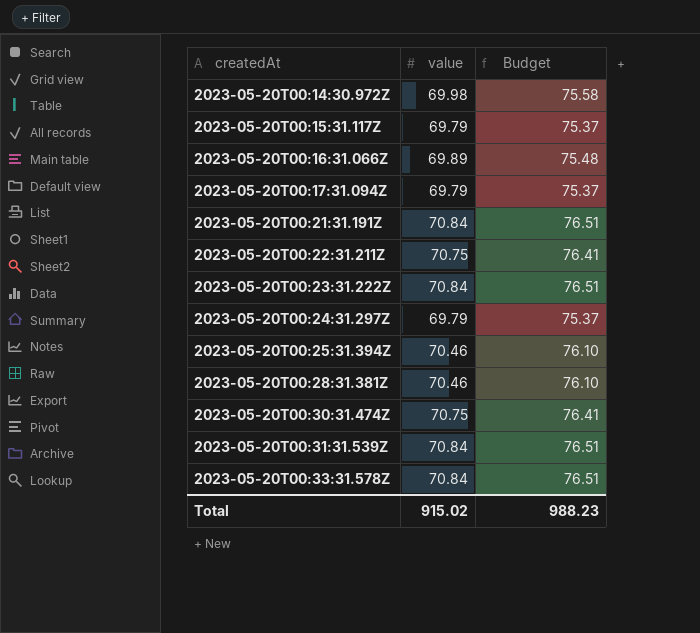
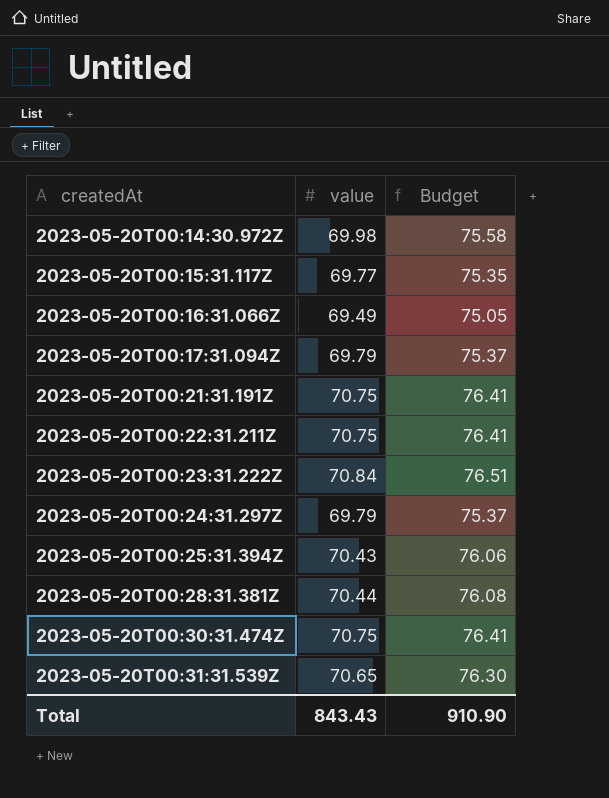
row 2023-05-20T00:33:31.578Z: 70.84 | 76.51 -> none
2023-05-20T00:15:31.117Z | value: 69.79 -> 69.77
2023-05-20T00:15:31.117Z | Budget: 75.37 -> 75.35
2023-05-20T00:16:31.066Z | value: 69.89 -> 69.49
2023-05-20T00:16:31.066Z | Budget: 75.48 -> 75.05
2023-05-20T00:21:31.191Z | value: 70.84 -> 70.75
2023-05-20T00:21:31.191Z | Budget: 76.51 -> 76.41
2023-05-20T00:25:31.394Z | value: 70.46 -> 70.43
2023-05-20T00:25:31.394Z | Budget: 76.10 -> 76.06
2023-05-20T00:28:31.381Z | value: 70.46 -> 70.44
2023-05-20T00:28:31.381Z | Budget: 76.10 -> 76.08
2023-05-20T00:31:31.539Z | value: 70.84 -> 70.65
2023-05-20T00:31:31.539Z | Budget: 76.51 -> 76.30
Total | value: 915.02 -> 843.43
Total | Budget: 988.23 -> 910.90

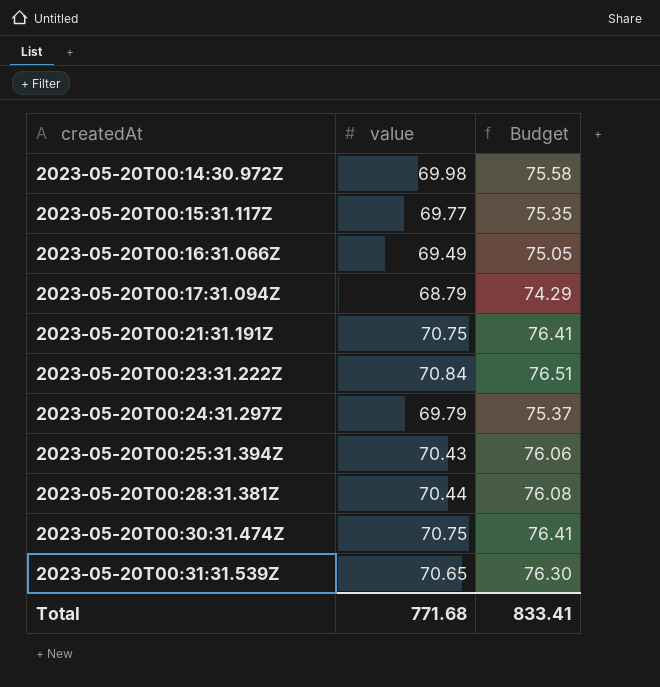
row 2023-05-20T00:22:31.211Z: 70.75 | 76.41 -> none
2023-05-20T00:17:31.094Z | value: 69.79 -> 68.79
2023-05-20T00:17:31.094Z | Budget: 75.37 -> 74.29
Total | value: 843.43 -> 771.68
Total | Budget: 910.90 -> 833.41

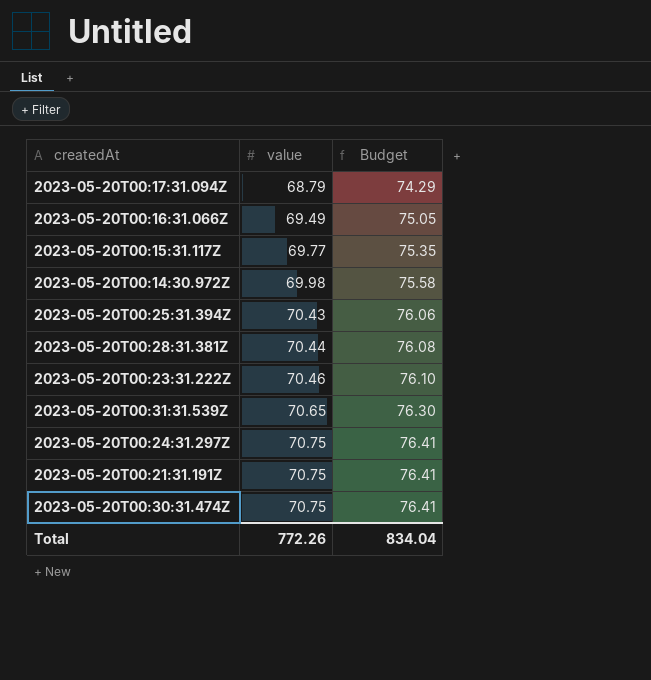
row order: createdAt ascending -> value ascending
2023-05-20T00:23:31.222Z | value: 70.84 -> 70.46
2023-05-20T00:23:31.222Z | Budget: 76.51 -> 76.10
2023-05-20T00:24:31.297Z | value: 69.79 -> 70.75
2023-05-20T00:24:31.297Z | Budget: 75.37 -> 76.41
Total | value: 771.68 -> 772.26
Total | Budget: 833.41 -> 834.04

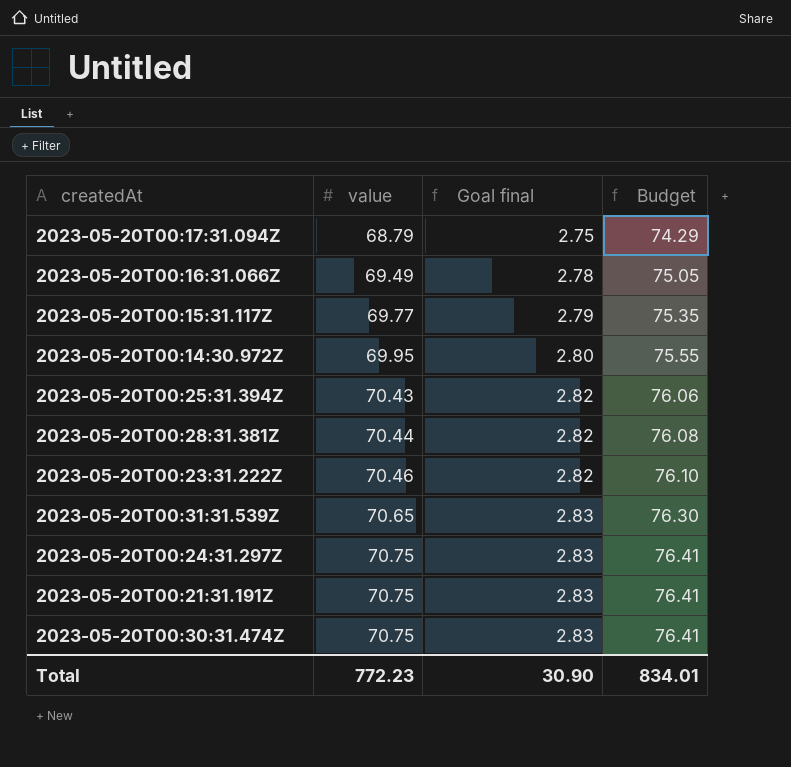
column Goal final | formula: none -> [value] * 0.04
2023-05-20T00:14:30.972Z | value: 69.98 -> 69.95
2023-05-20T00:14:30.972Z | Budget: 75.58 -> 75.55
Total | value: 772.26 -> 772.23
Total | Budget: 834.04 -> 834.01

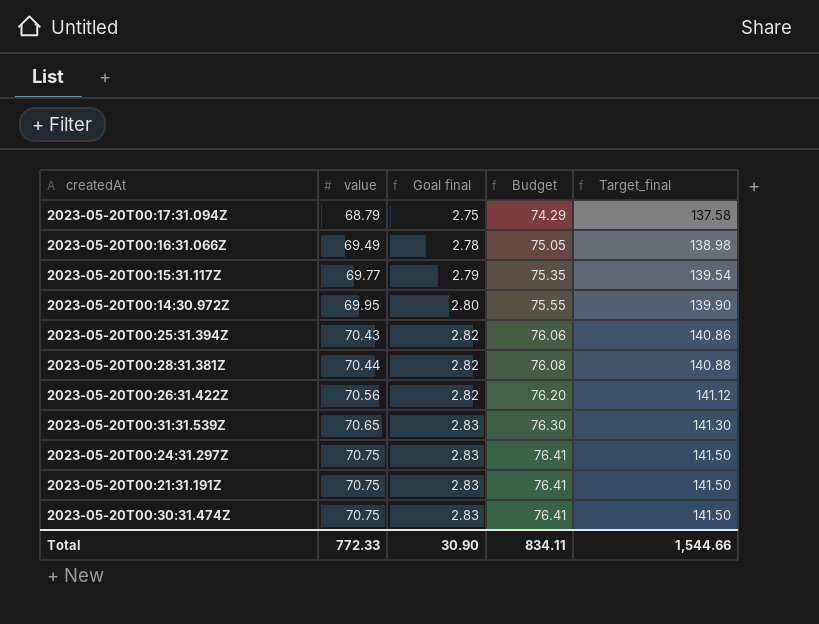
column Target_final | formula: none -> [value] * 2
row 2023-05-20T00:23:31.222Z: 70.46 | 2.82 | 76.10 -> none
row 2023-05-20T00:26:31.422Z: none -> 70.56 | 2.82 | 76.20 | 141.12
Total | value: 772.23 -> 772.33
Total | Budget: 834.01 -> 834.11

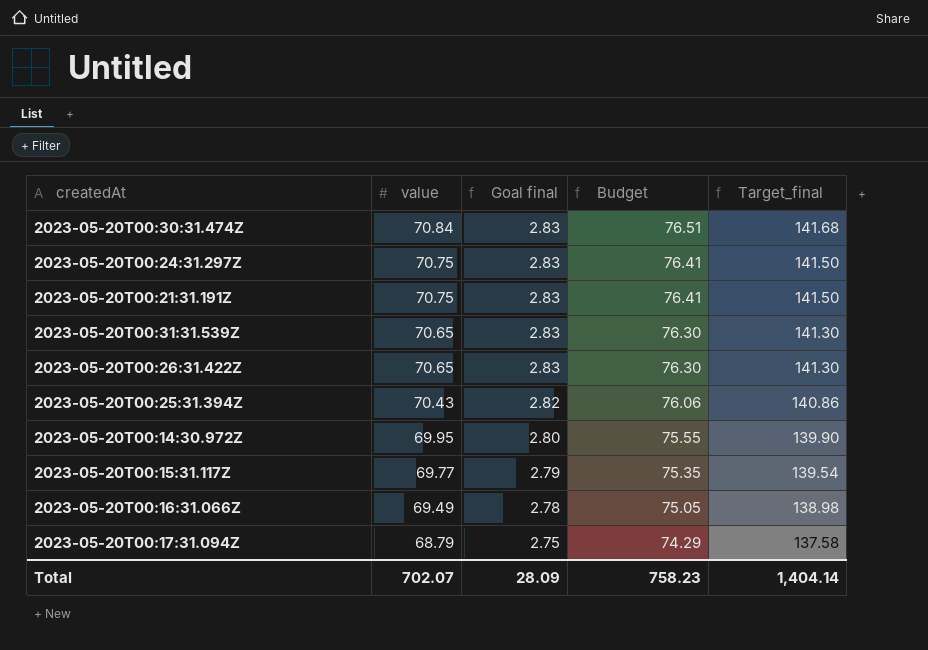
row order: value ascending -> value descending
row 2023-05-20T00:28:31.381Z: 70.44 | 2.82 | 76.08 | 140.88 -> none
2023-05-20T00:30:31.474Z | value: 70.75 -> 70.84
2023-05-20T00:30:31.474Z | Budget: 76.41 -> 76.51
2023-05-20T00:30:31.474Z | Target_final: 141.50 -> 141.68
2023-05-20T00:26:31.422Z | value: 70.56 -> 70.65
2023-05-20T00:26:31.422Z | Goal final: 2.82 -> 2.83
2023-05-20T00:26:31.422Z | Budget: 76.20 -> 76.30
2023-05-20T00:26:31.422Z | Target_final: 141.12 -> 141.30
Total | value: 772.33 -> 702.07
Total | Goal final: 30.90 -> 28.09
Total | Budget: 834.11 -> 758.23
Total | Target_final: 1,544.66 -> 1,404.14

